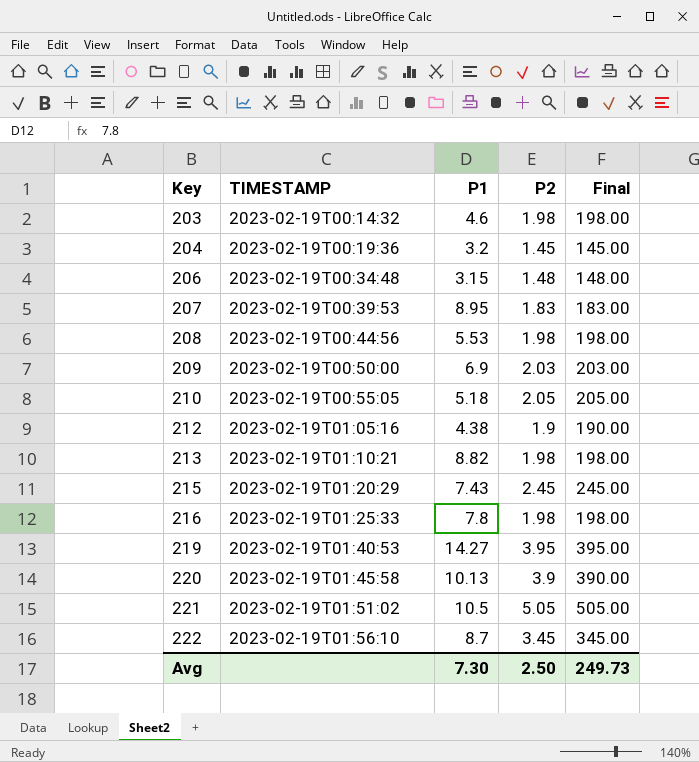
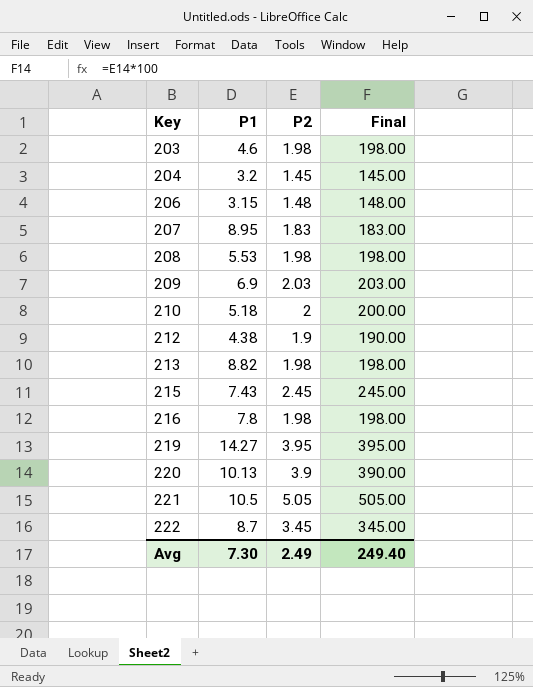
column TIMESTAMP | position: 2 -> none
210 | P2: 2.05 -> 2
210 | Final: 205.00 -> 200.00
Avg | P2: 2.50 -> 2.49
Avg | Final: 249.73 -> 249.40

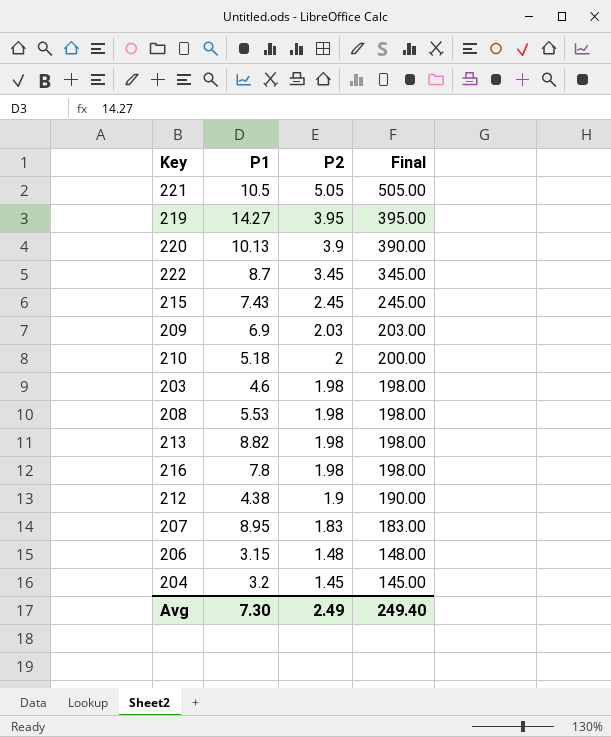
row order: Key ascending -> P2 descending

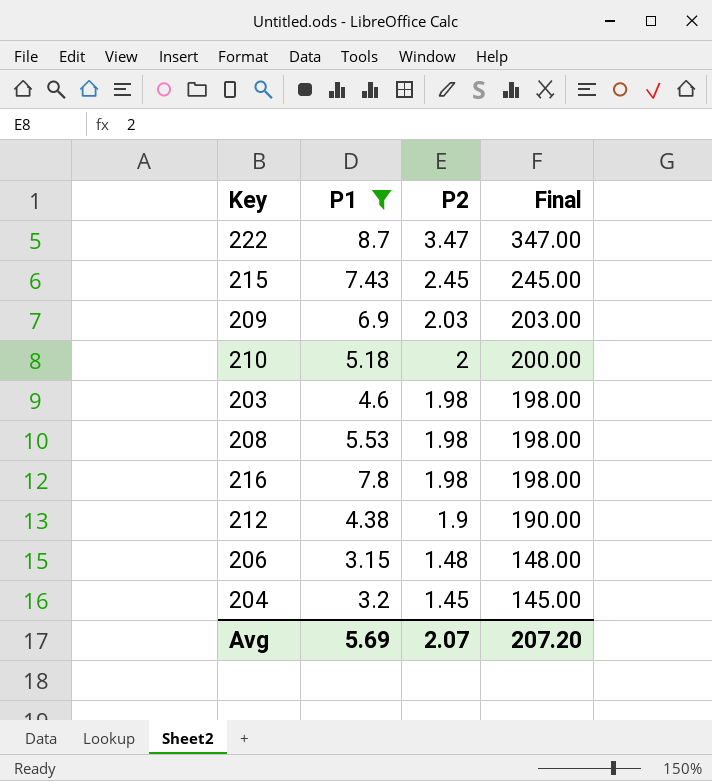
filter: none -> P1 <= 8.7
222 | P2: 3.45 -> 3.47
222 | Final: 345.00 -> 347.00
Avg | P1: 7.30 -> 5.69
Avg | P2: 2.49 -> 2.07
Avg | Final: 249.40 -> 207.20

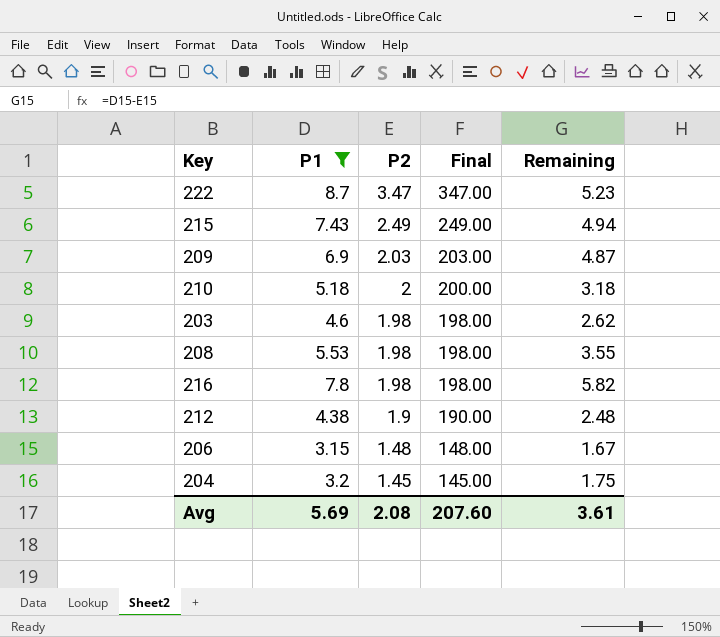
column Remaining | formula: none -> [P1] - [P2]
215 | P2: 2.45 -> 2.49
215 | Final: 245.00 -> 249.00
Avg | P2: 2.07 -> 2.08
Avg | Final: 207.20 -> 207.60

